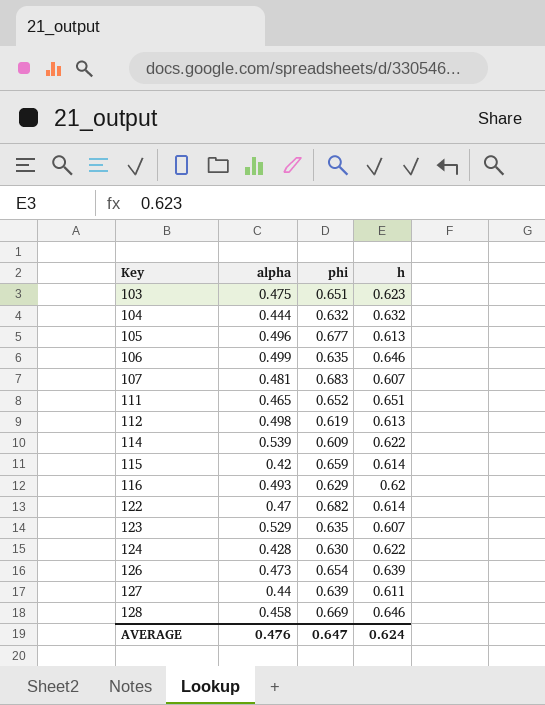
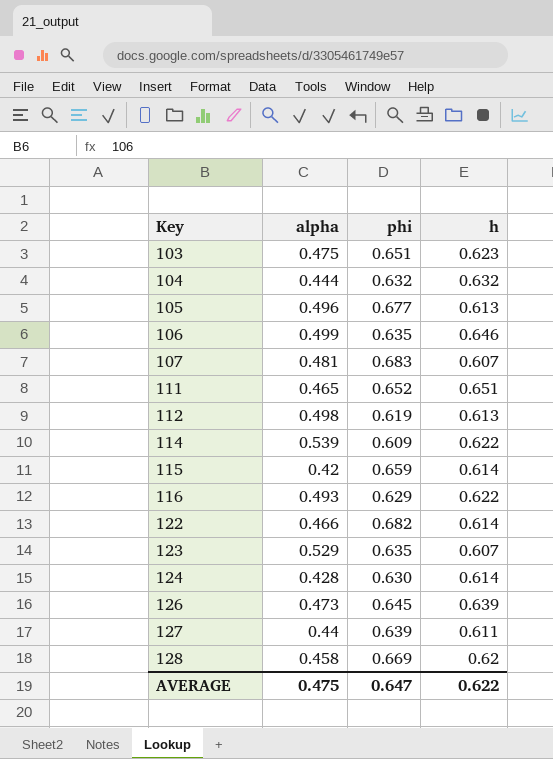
116 | h: 0.62 -> 0.622
122 | alpha: 0.47 -> 0.466
124 | h: 0.622 -> 0.614
126 | phi: 0.654 -> 0.645
128 | h: 0.646 -> 0.62
AVERAGE | alpha: 0.476 -> 0.475
AVERAGE | h: 0.624 -> 0.622

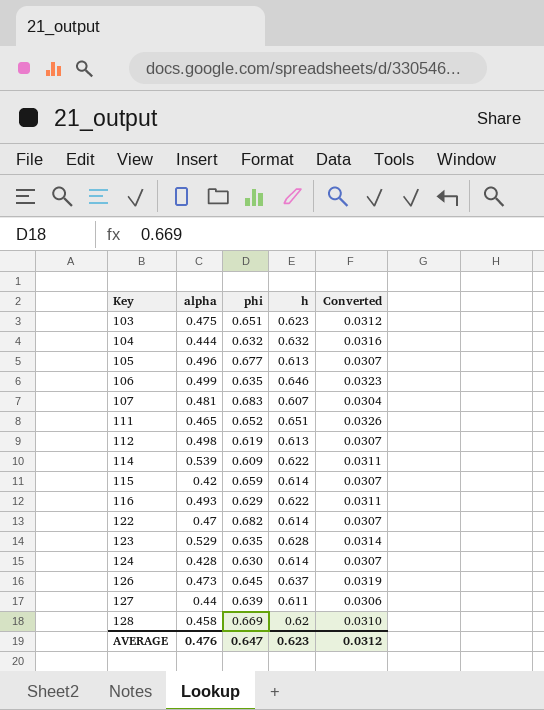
column Converted | formula: none -> [h] * 0.05
122 | alpha: 0.466 -> 0.47
123 | h: 0.607 -> 0.628
126 | h: 0.639 -> 0.637
AVERAGE | alpha: 0.475 -> 0.476
AVERAGE | h: 0.622 -> 0.623

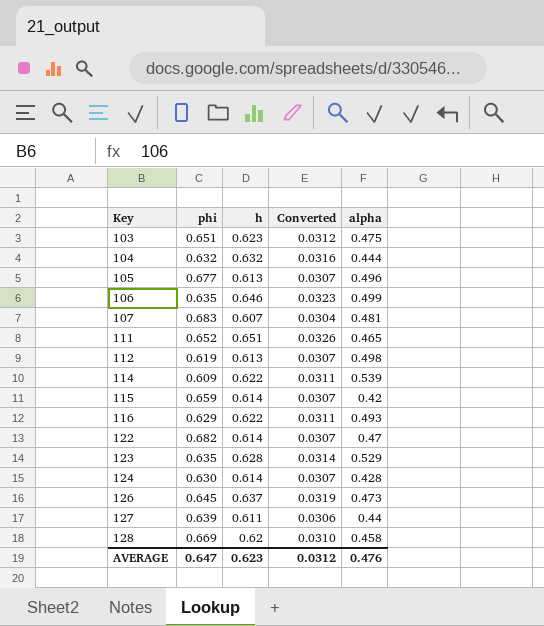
column alpha | position: 2 -> 5

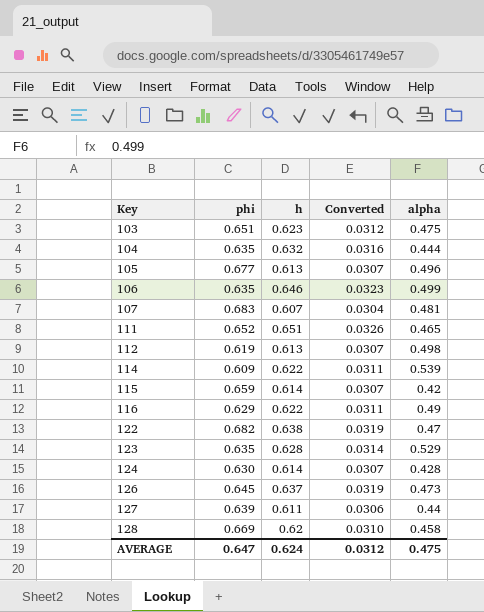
104 | phi: 0.632 -> 0.635
116 | alpha: 0.493 -> 0.49
122 | h: 0.614 -> 0.638
122 | Converted: 0.0307 -> 0.0319
AVERAGE | h: 0.623 -> 0.624
AVERAGE | alpha: 0.476 -> 0.475

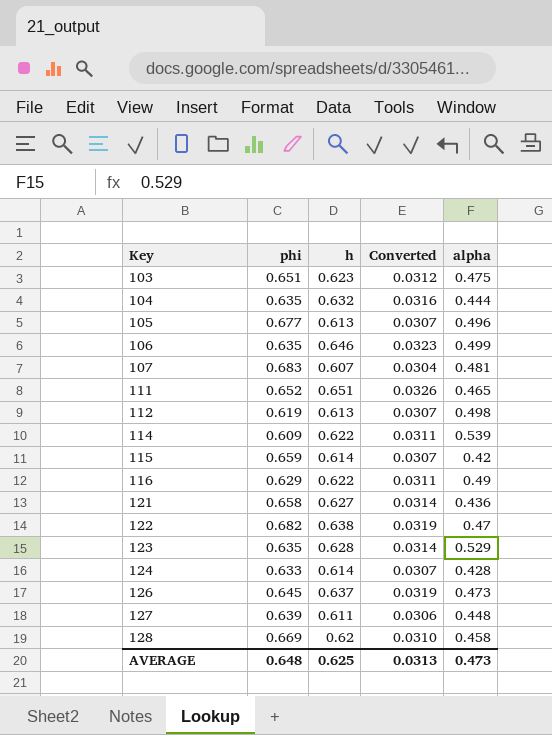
row 121: none -> 0.658 | 0.627 | 0.0314 | 0.436
124 | phi: 0.630 -> 0.633
127 | alpha: 0.44 -> 0.448
AVERAGE | phi: 0.647 -> 0.648
AVERAGE | h: 0.624 -> 0.625
AVERAGE | Converted: 0.0312 -> 0.0313
AVERAGE | alpha: 0.475 -> 0.473

